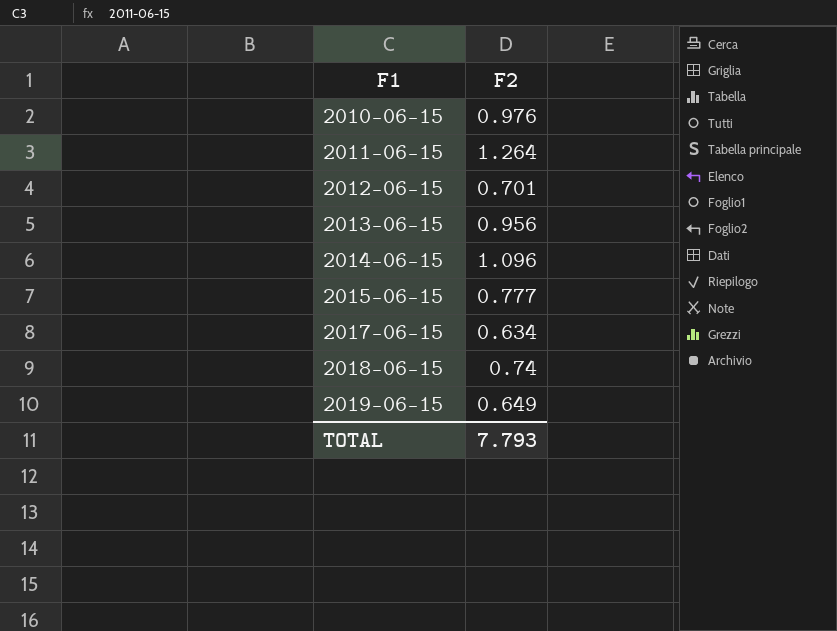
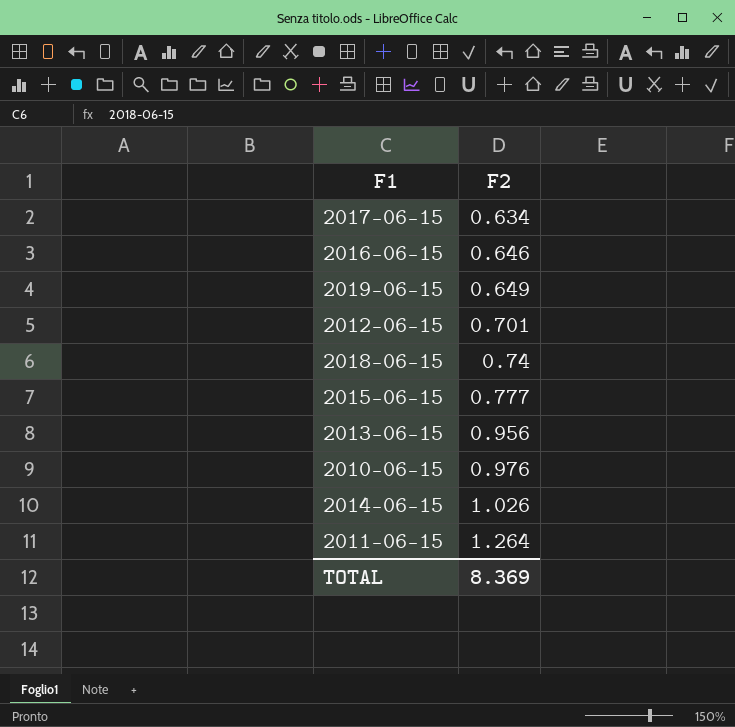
row order: F1 ascending -> F2 ascending
row 2016-06-15: none -> 0.646
2014-06-15 | F2: 1.096 -> 1.026
TOTAL | F2: 7.793 -> 8.369

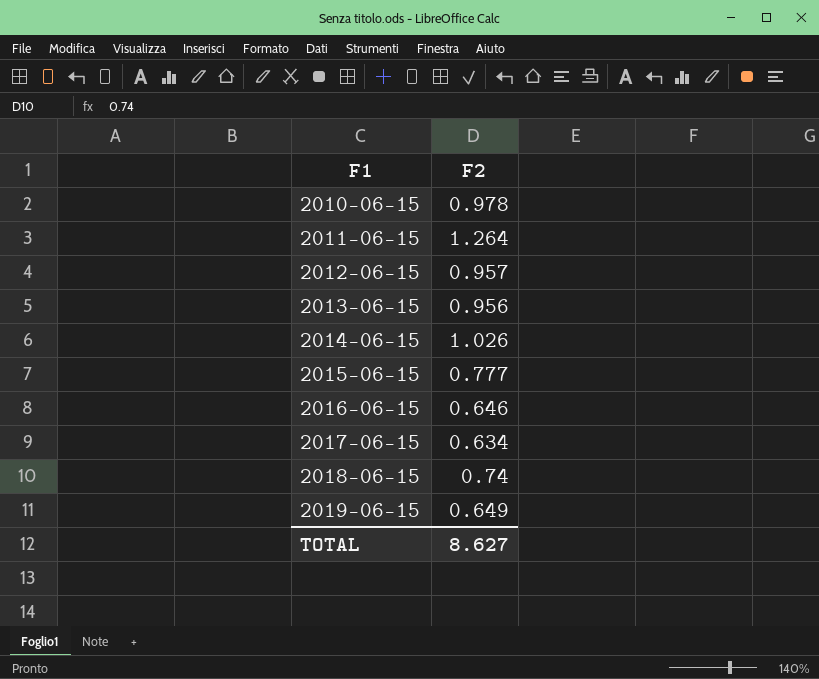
row order: F2 ascending -> F1 ascending
2010-06-15 | F2: 0.976 -> 0.978
2012-06-15 | F2: 0.701 -> 0.957
TOTAL | F2: 8.369 -> 8.627

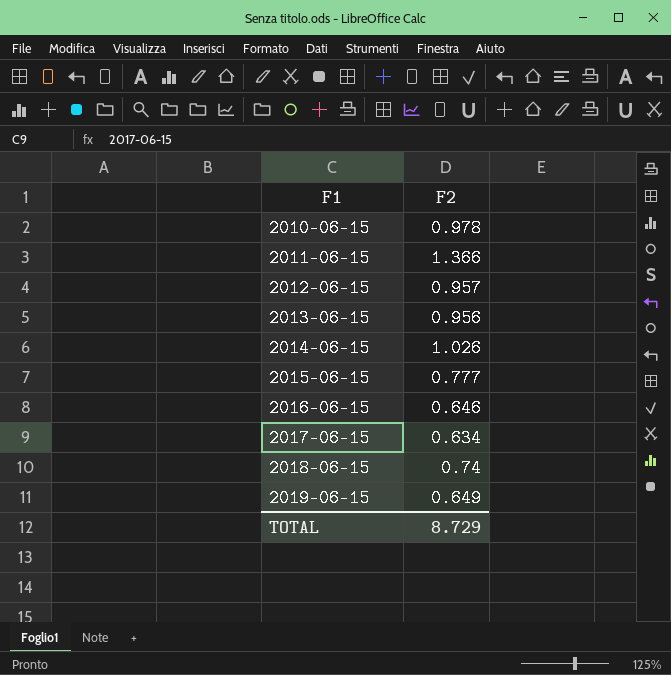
2011-06-15 | F2: 1.264 -> 1.366
TOTAL | F2: 8.627 -> 8.729

